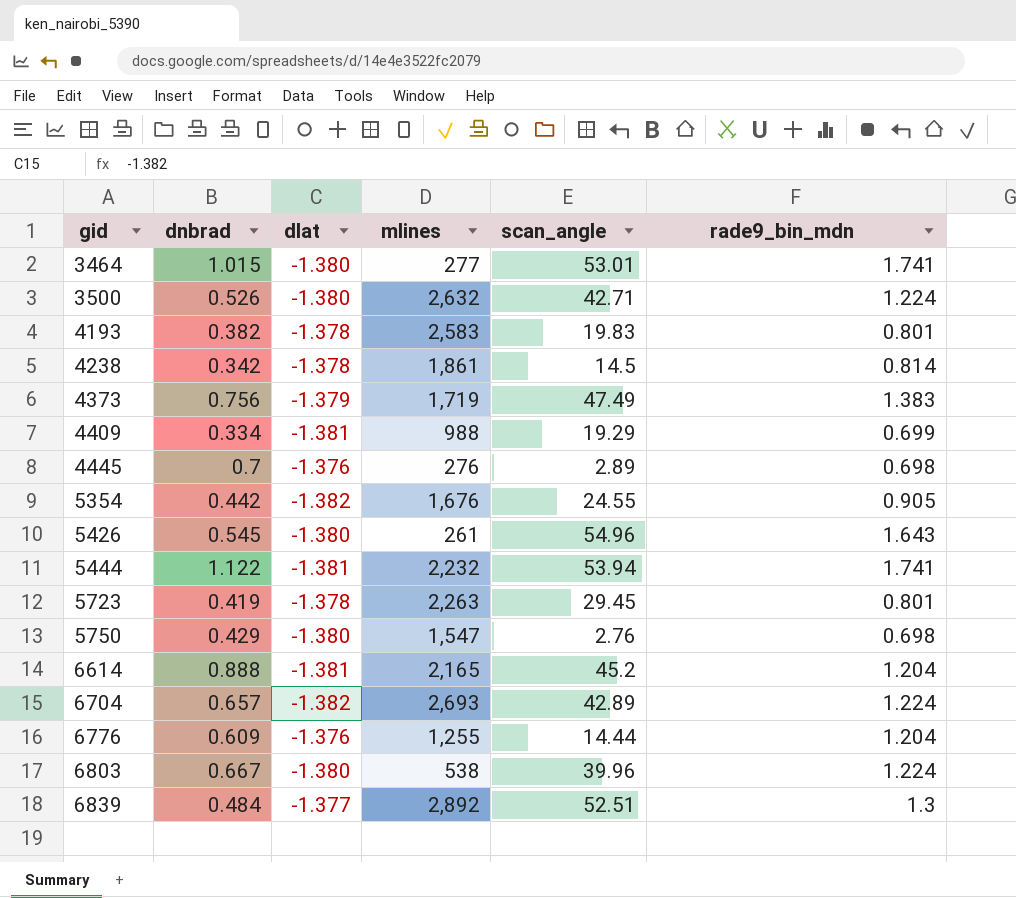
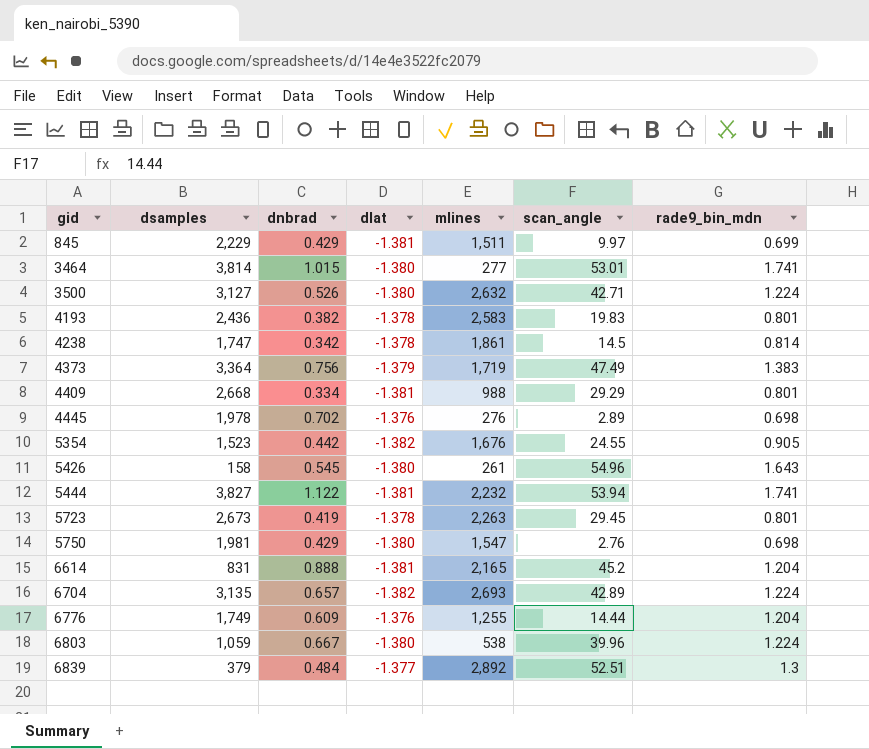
column dsamples | position: none -> 2
row 845: none -> 2,229 | 0.429 | -1.381 | 1,511 | 9.97 | 0.699
4409 | scan_angle: 19.29 -> 29.29
4409 | rade9_bin_mdn: 0.699 -> 0.801
4445 | dnbrad: 0.7 -> 0.702

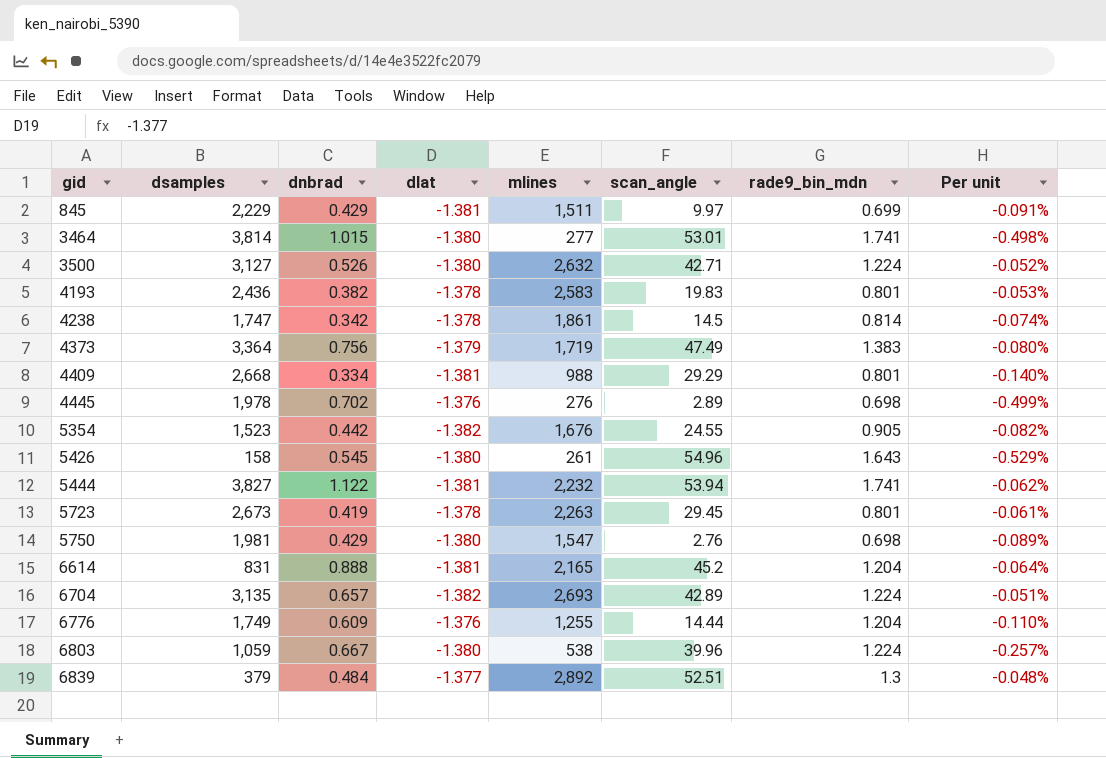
column Per unit | formula: none -> [dlat] / [mlines]

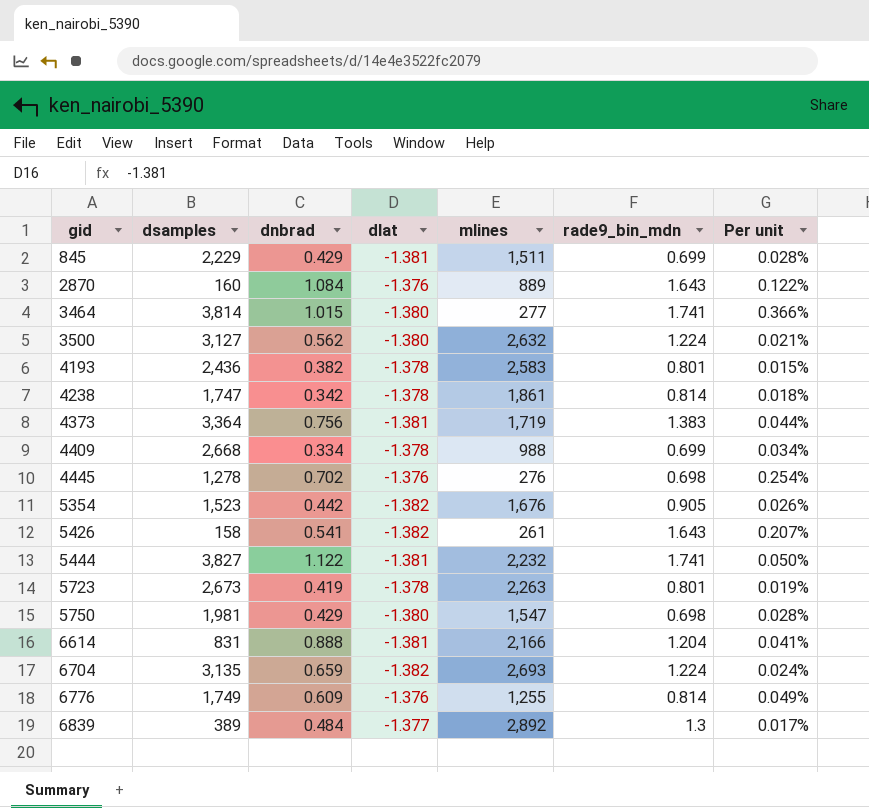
column scan_angle | position: 6 -> none
column Per unit | formula: [dlat] / [mlines] -> [dnbrad] / [mlines]
row 6803: 1,059 | 0.667 | -1.380 | 538 | 39.96 | 1.224 | -0.257% -> none
row 2870: none -> 160 | 1.084 | -1.376 | 889 | 1.643 | 0.122%
3500 | dnbrad: 0.526 -> 0.562
4373 | dlat: -1.379 -> -1.381
4409 | dlat: -1.381 -> -1.378
4409 | rade9_bin_mdn: 0.801 -> 0.699
4445 | dsamples: 1,978 -> 1,278
5426 | dnbrad: 0.545 -> 0.541
5426 | dlat: -1.380 -> -1.382
6614 | mlines: 2,165 -> 2,166
6704 | dnbrad: 0.657 -> 0.659
6776 | rade9_bin_mdn: 1.204 -> 0.814
6839 | dsamples: 379 -> 389

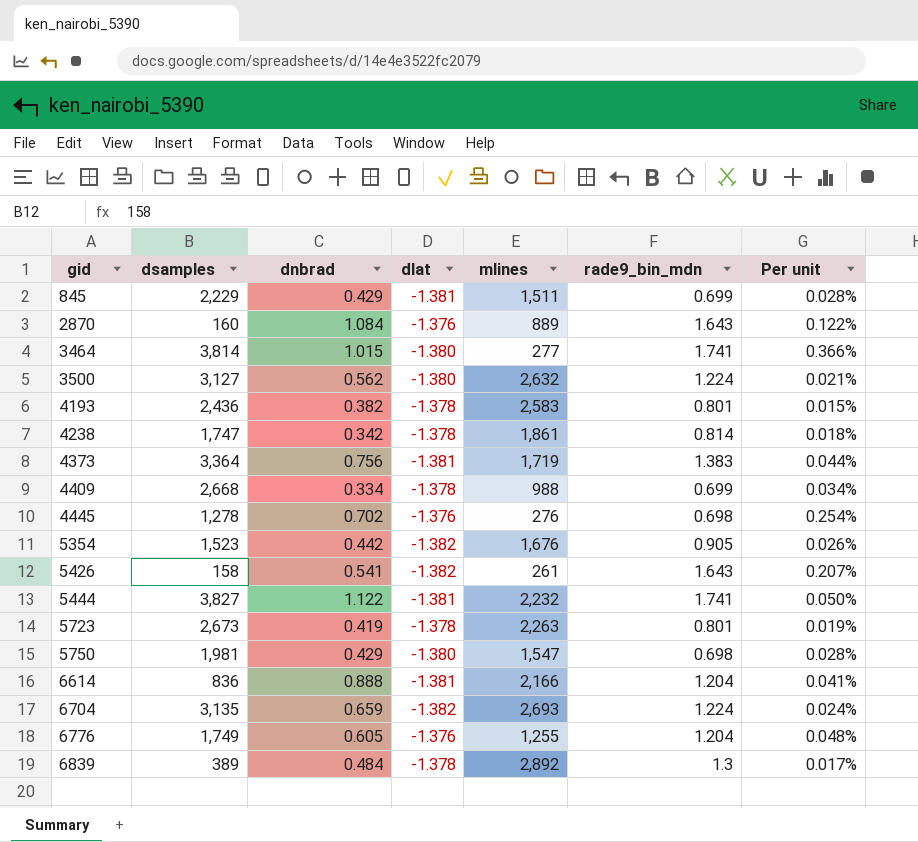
6614 | dsamples: 831 -> 836
6776 | dnbrad: 0.609 -> 0.605
6776 | rade9_bin_mdn: 0.814 -> 1.204
6776 | Per unit: 0.049% -> 0.048%
6839 | dlat: -1.377 -> -1.378

